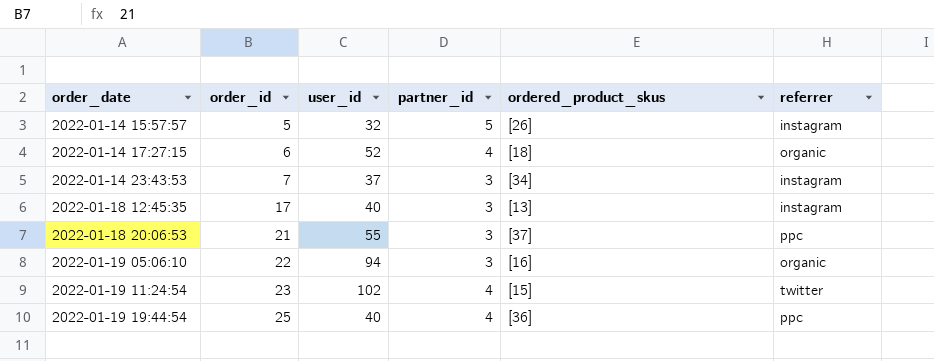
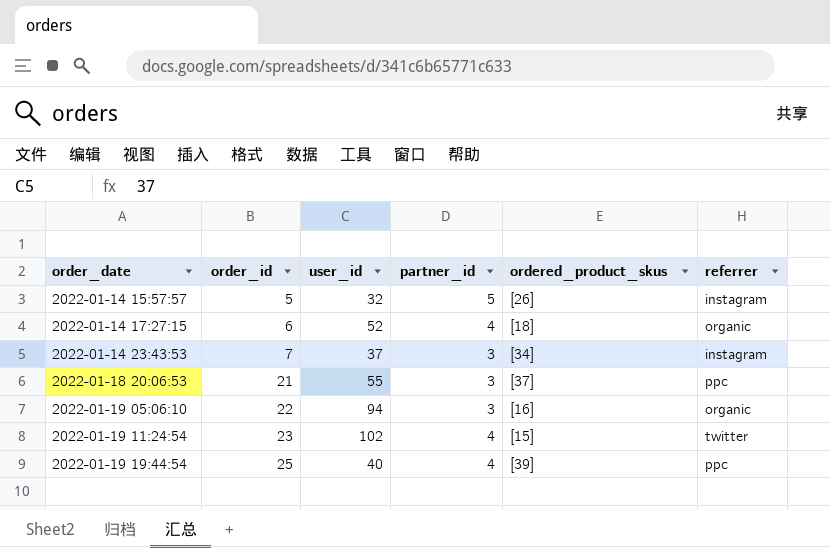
row 2022-01-18 12:45:35: 17 | 40 | 3 | [13] | instagram -> none
2022-01-19 19:44:54 | ordered_product_skus: [36] -> [39]

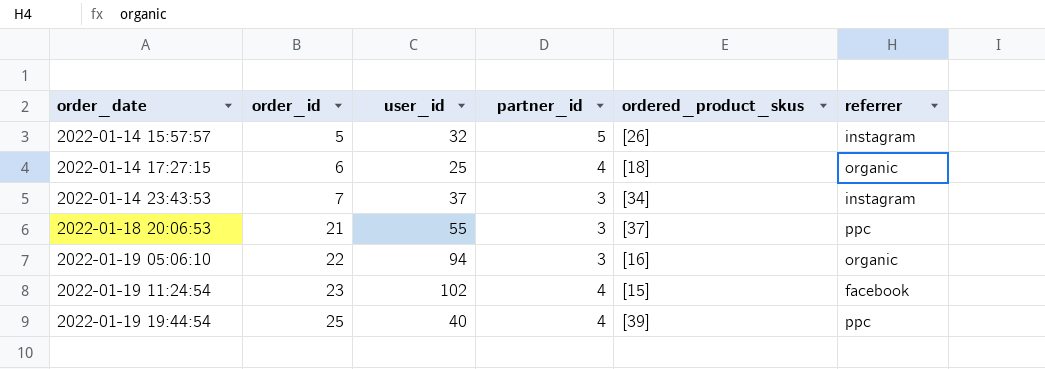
2022-01-14 17:27:15 | user_id: 52 -> 25
2022-01-19 11:24:54 | referrer: twitter -> facebook

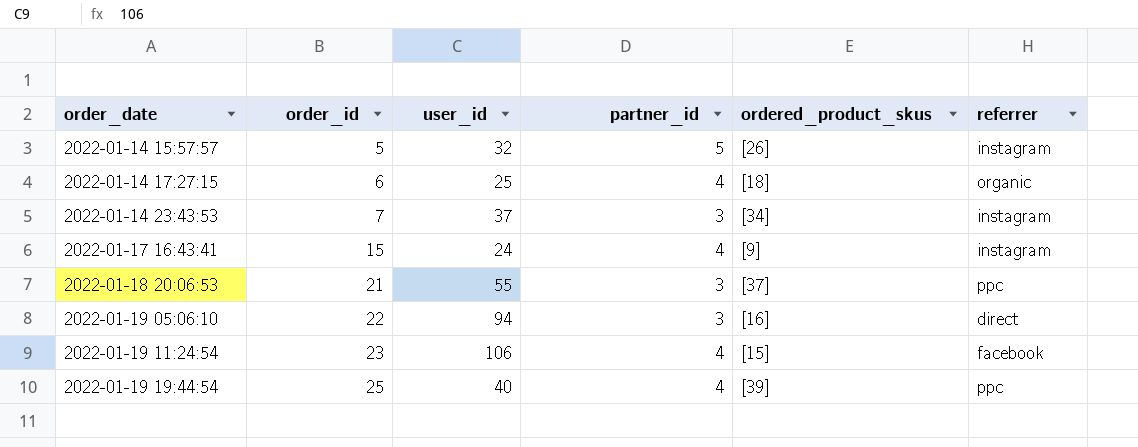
row 2022-01-17 16:43:41: none -> 15 | 24 | 4 | [9] | instagram
2022-01-19 05:06:10 | referrer: organic -> direct
2022-01-19 11:24:54 | user_id: 102 -> 106

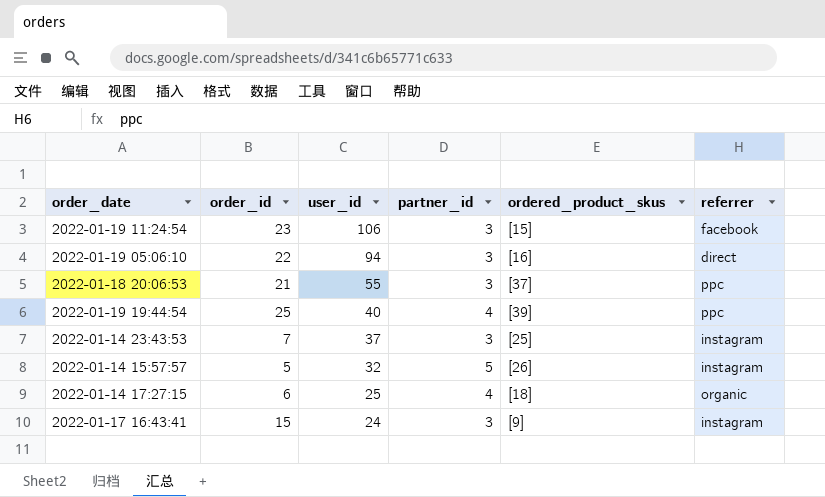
row order: order_date ascending -> user_id descending
2022-01-19 11:24:54 | partner_id: 4 -> 3
2022-01-14 23:43:53 | ordered_product_skus: [34] -> [25]
2022-01-17 16:43:41 | partner_id: 4 -> 3

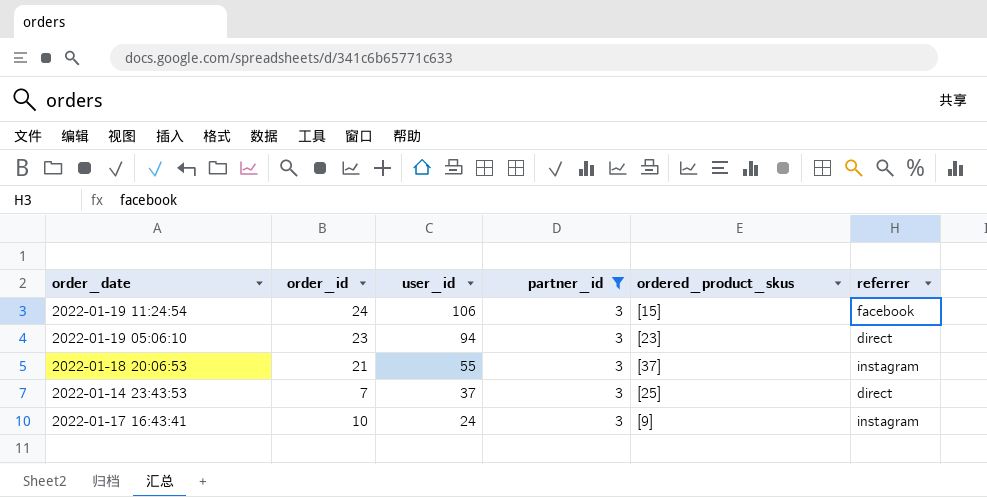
filter: none -> partner_id = 3
2022-01-19 11:24:54 | order_id: 23 -> 24
2022-01-19 05:06:10 | order_id: 22 -> 23
2022-01-19 05:06:10 | ordered_product_skus: [16] -> [23]
2022-01-18 20:06:53 | referrer: ppc -> instagram
2022-01-14 23:43:53 | referrer: instagram -> direct
2022-01-17 16:43:41 | order_id: 15 -> 10

